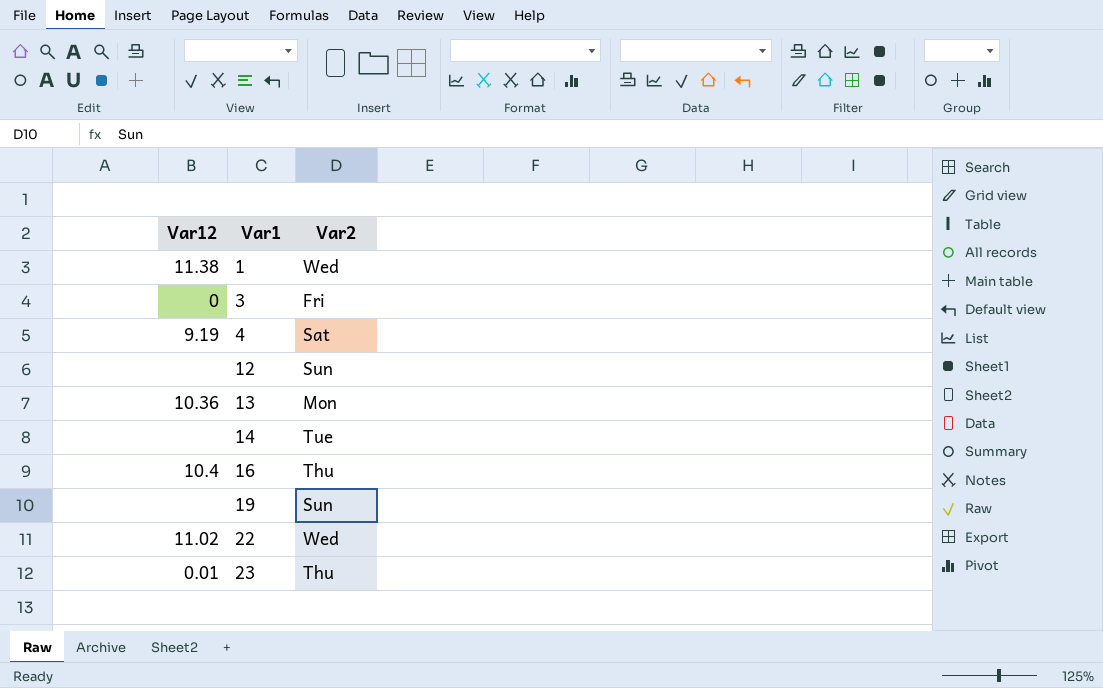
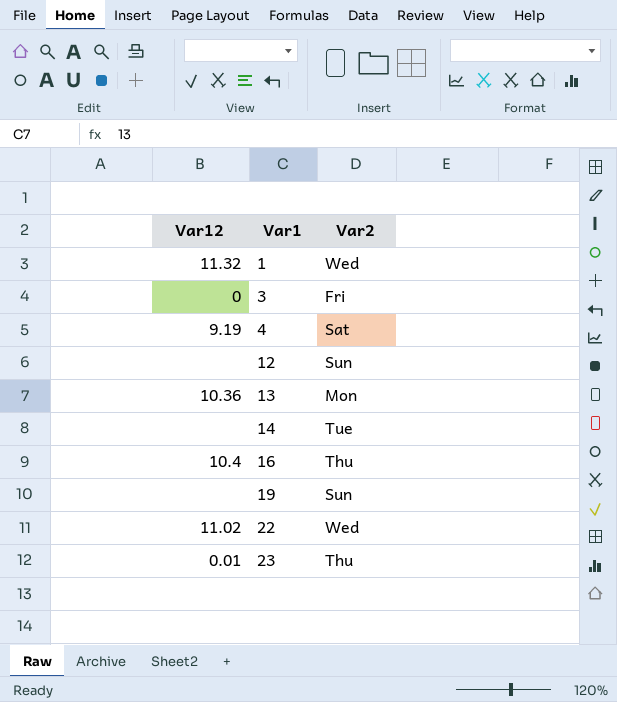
1 | Var12: 11.38 -> 11.32

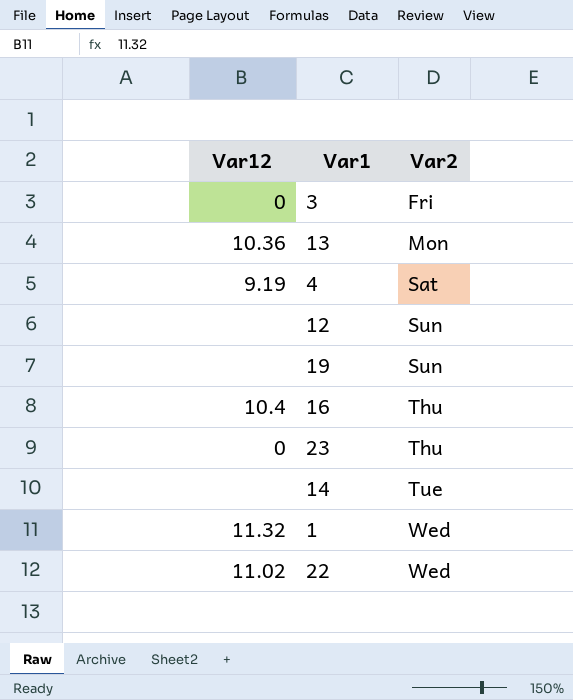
row order: Var1 ascending -> Var2 ascending
23 | Var12: 0.01 -> 0

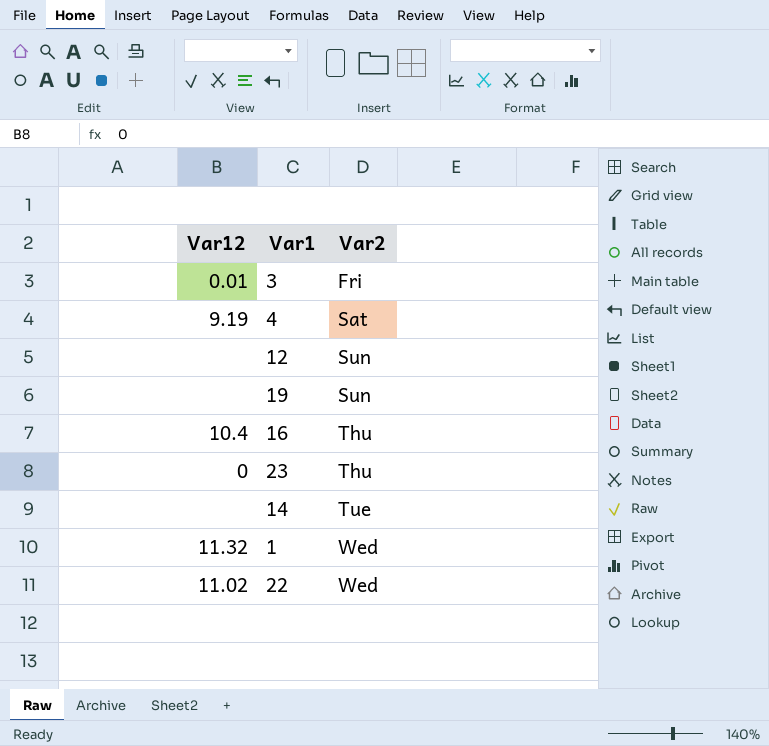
row 13: 10.36 | Mon -> none
3 | Var12: 0 -> 0.01

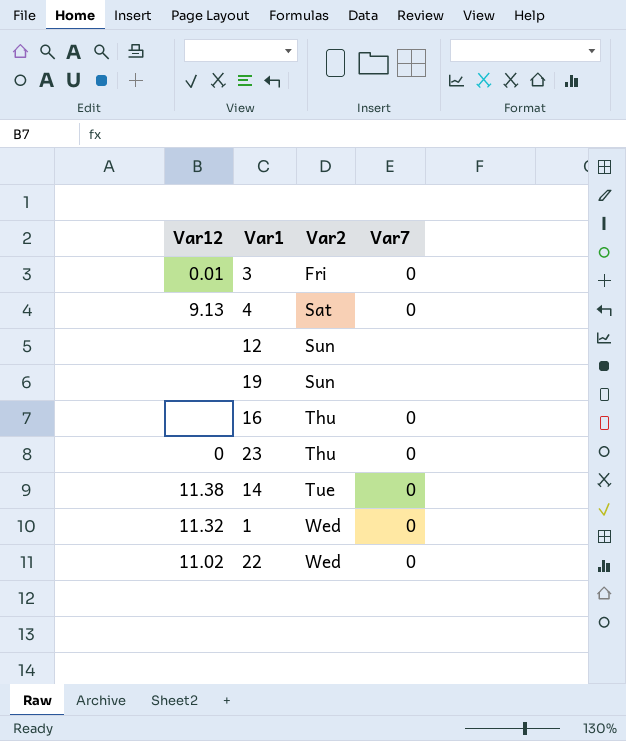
column Var7 | position: none -> 4
4 | Var12: 9.19 -> 9.13
16 | Var12: 10.4 -> none
14 | Var12: none -> 11.38

